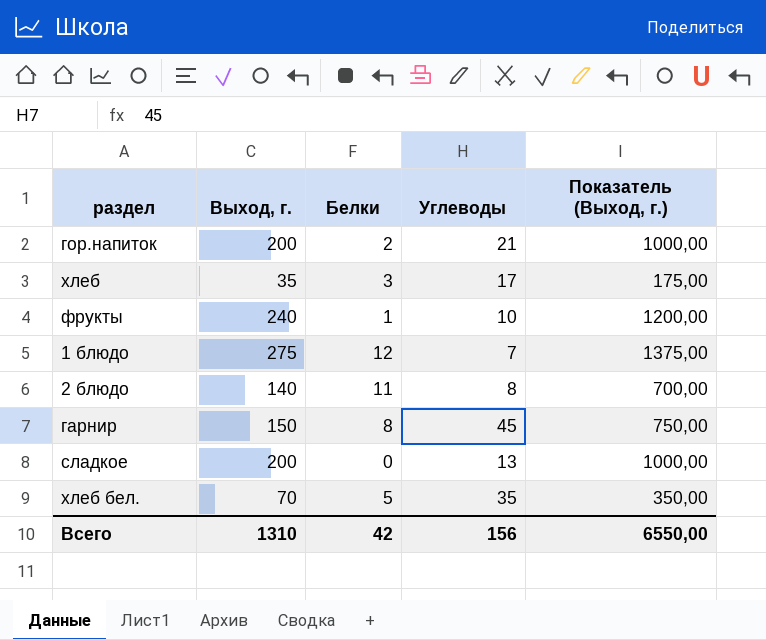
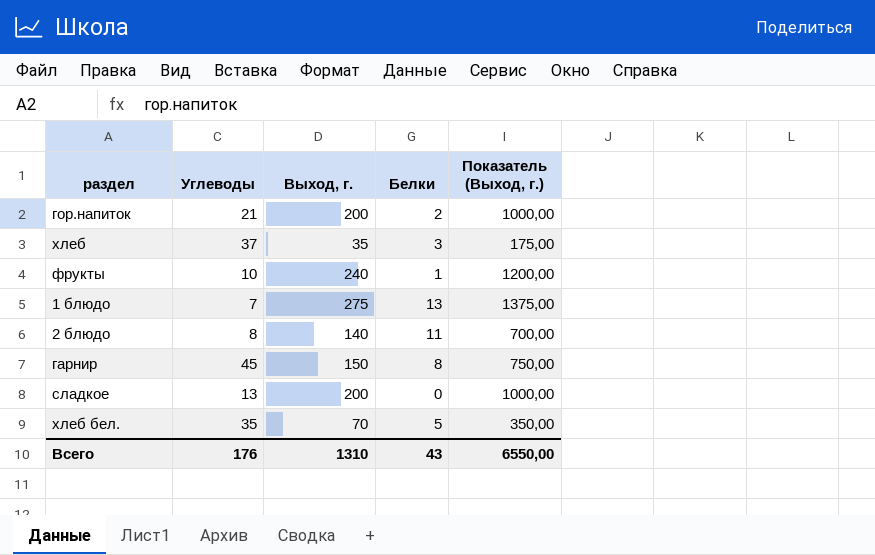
column Углеводы | position: 4 -> 2
хлеб | Углеводы: 17 -> 37
1 блюдо | Белки: 12 -> 13
Всего | Углеводы: 156 -> 176
Всего | Белки: 42 -> 43

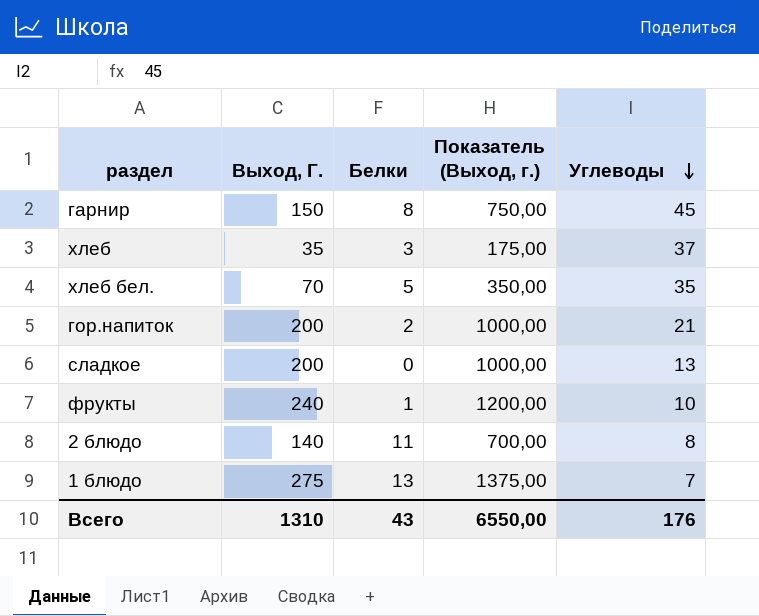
row order: none -> Углеводы descending
column name: Выход, г. -> Выход, Г.
column Углеводы | position: 2 -> 5

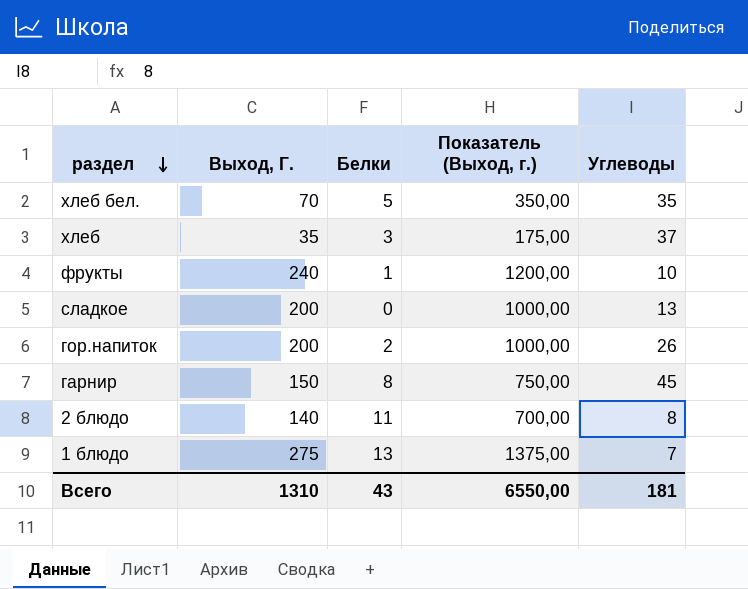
row order: Углеводы descending -> раздел descending
гор.напиток | Углеводы: 21 -> 26
Всего | Углеводы: 176 -> 181

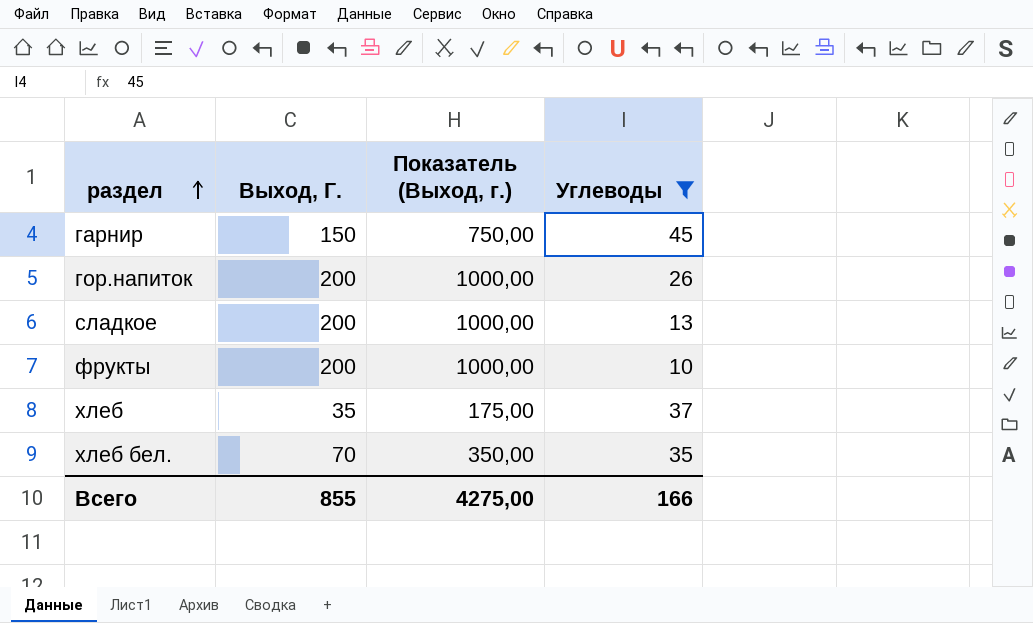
filter: none -> Углеводы >= 10
row order: раздел descending -> раздел ascending
column Белки | position: 3 -> none
фрукты | Выход, Г.: 240 -> 200
фрукты | Показатель (Выход, г.): 1200,00 -> 1000,00
Всего | Выход, Г.: 1310 -> 855
Всего | Показатель (Выход, г.): 6550,00 -> 4275,00
Всего | Углеводы: 181 -> 166

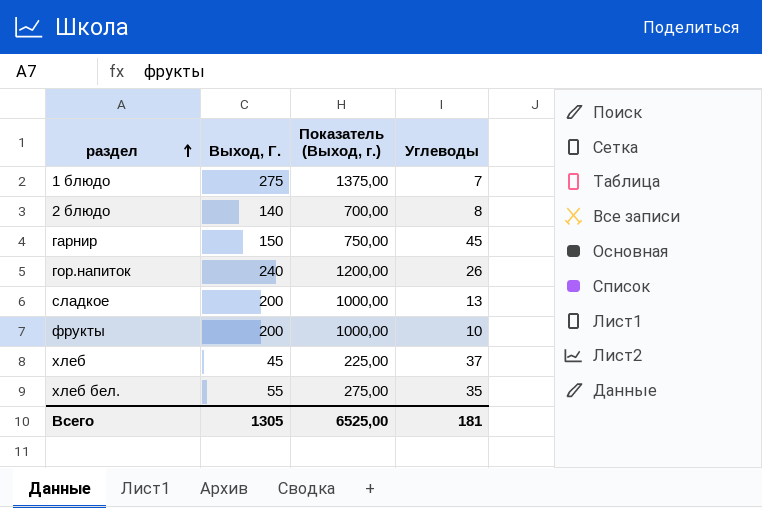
filter: Углеводы >= 10 -> none
гор.напиток | Выход, Г.: 200 -> 240
гор.напиток | Показатель (Выход, г.): 1000,00 -> 1200,00
хлеб | Выход, Г.: 35 -> 45
хлеб | Показатель (Выход, г.): 175,00 -> 225,00
хлеб бел. | Выход, Г.: 70 -> 55
хлеб бел. | Показатель (Выход, г.): 350,00 -> 275,00
Всего | Выход, Г.: 855 -> 1305
Всего | Показатель (Выход, г.): 4275,00 -> 6525,00
Всего | Углеводы: 166 -> 181

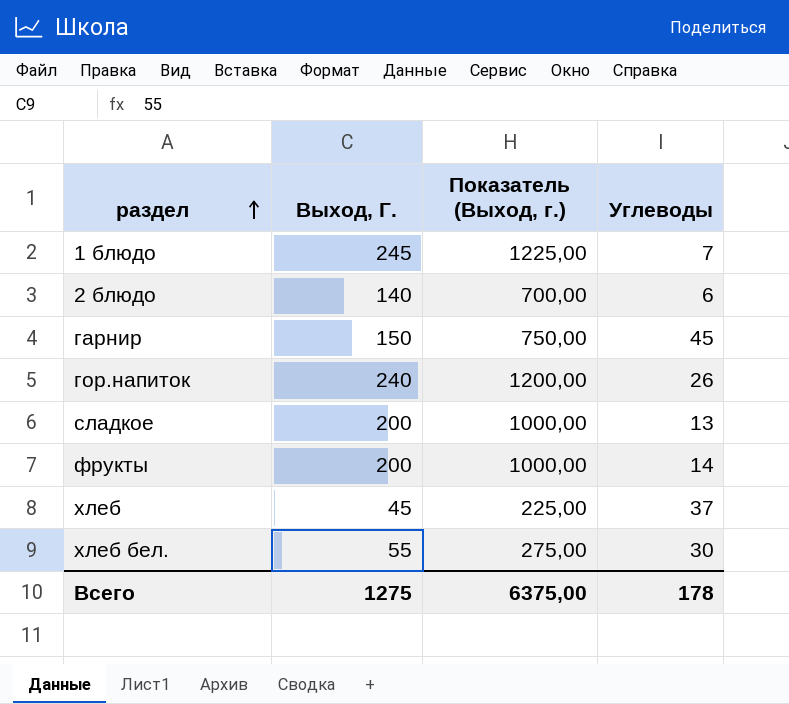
1 блюдо | Выход, Г.: 275 -> 245
1 блюдо | Показатель (Выход, г.): 1375,00 -> 1225,00
2 блюдо | Углеводы: 8 -> 6
фрукты | Углеводы: 10 -> 14
хлеб бел. | Углеводы: 35 -> 30
Всего | Выход, Г.: 1305 -> 1275
Всего | Показатель (Выход, г.): 6525,00 -> 6375,00
Всего | Углеводы: 181 -> 178

